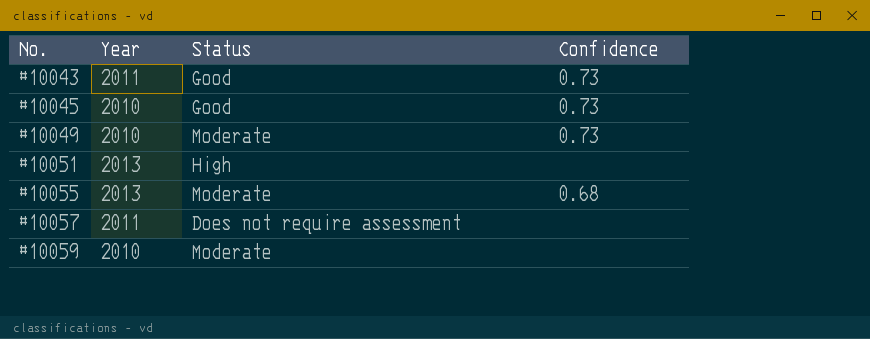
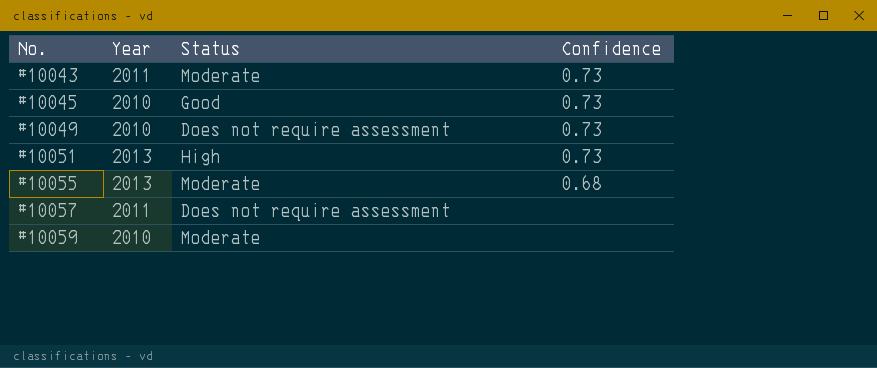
#10043 | Status: Good -> Moderate
#10049 | Status: Moderate -> Does not require assessment
#10051 | Confidence: none -> 0.73

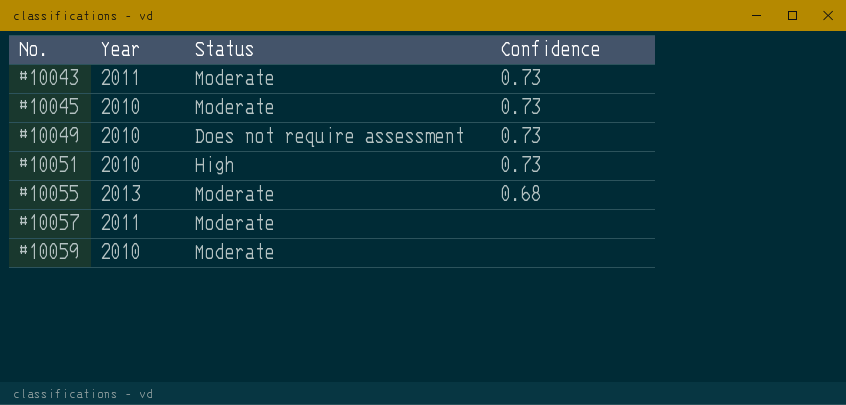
#10045 | Status: Good -> Moderate
#10051 | Year: 2013 -> 2010
#10057 | Status: Does not require assessment -> Moderate

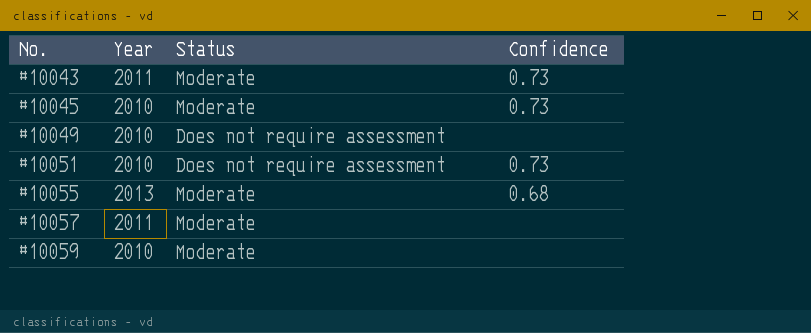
#10049 | Confidence: 0.73 -> none
#10051 | Status: High -> Does not require assessment

